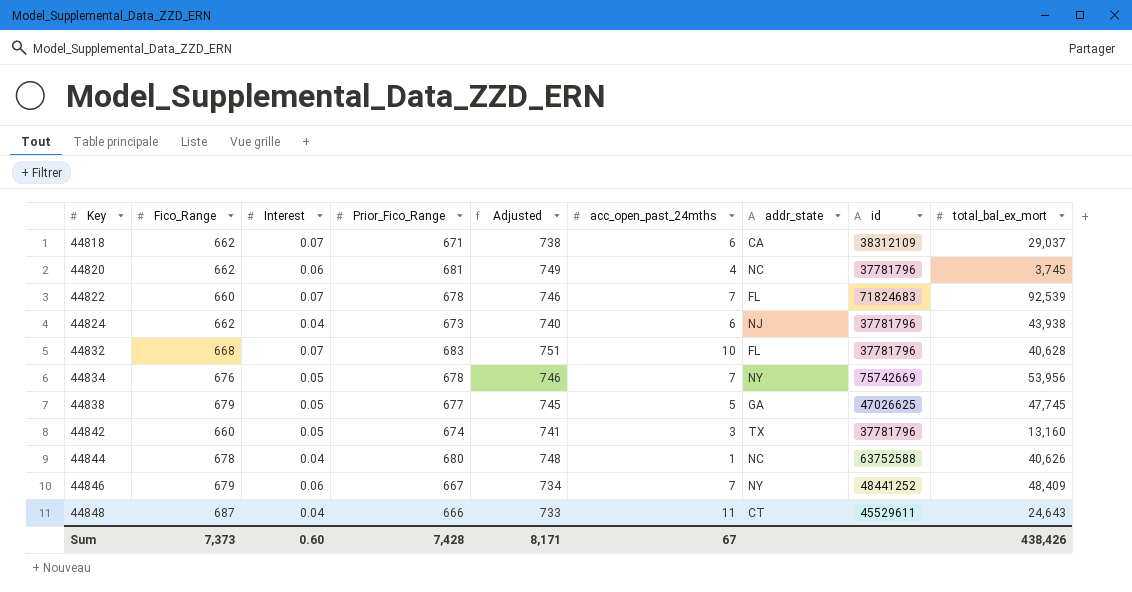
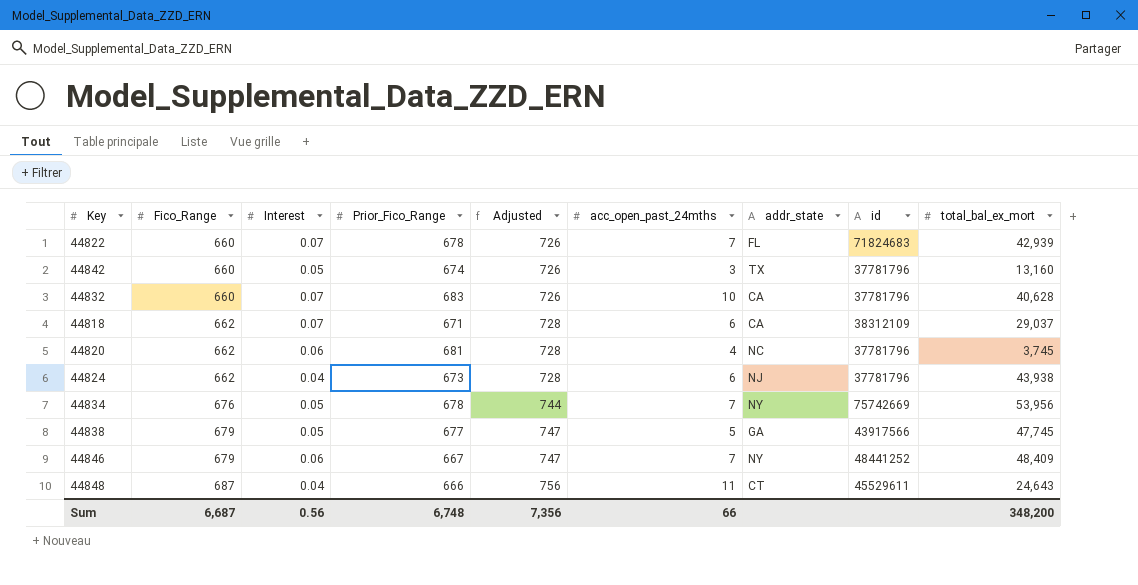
row order: Key ascending -> Fico_Range ascending
column Adjusted | formula: [Prior_Fico_Range] * 1.1 -> [Fico_Range] * 1.1
row 44844: 678 | 0.04 | 680 | 748 | 1 | NC | 63752588 | 40,626 -> none
44822 | total_bal_ex_mort: 92,539 -> 42,939
44832 | Fico_Range: 668 -> 660
44832 | addr_state: FL -> CA
44838 | id: 47026625 -> 43917566
Sum | Fico_Range: 7,373 -> 6,687
Sum | Interest: 0.60 -> 0.56
Sum | Prior_Fico_Range: 7,428 -> 6,748
Sum | Adjusted: 8,171 -> 7,356
Sum | acc_open_past_24mths: 67 -> 66
Sum | total_bal_ex_mort: 438,426 -> 348,200

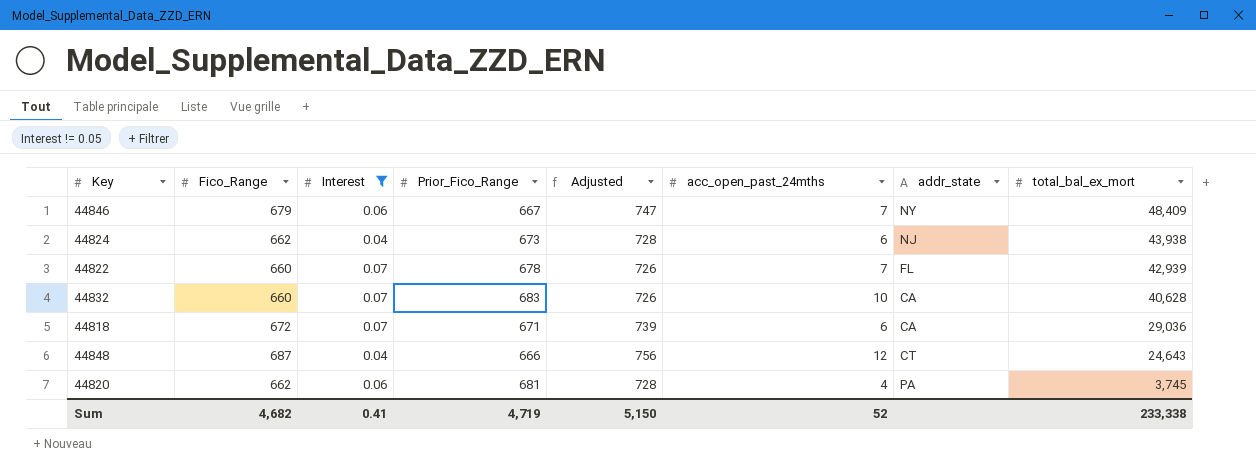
filter: none -> Interest != 0.05
row order: Fico_Range ascending -> total_bal_ex_mort descending
column id | position: 8 -> none
44818 | Fico_Range: 662 -> 672
44818 | Adjusted: 728 -> 739
44818 | total_bal_ex_mort: 29,037 -> 29,036
44848 | acc_open_past_24mths: 11 -> 12
44820 | addr_state: NC -> PA
Sum | Fico_Range: 6,687 -> 4,682
Sum | Interest: 0.56 -> 0.41
Sum | Prior_Fico_Range: 6,748 -> 4,719
Sum | Adjusted: 7,356 -> 5,150
Sum | acc_open_past_24mths: 66 -> 52
Sum | total_bal_ex_mort: 348,200 -> 233,338

